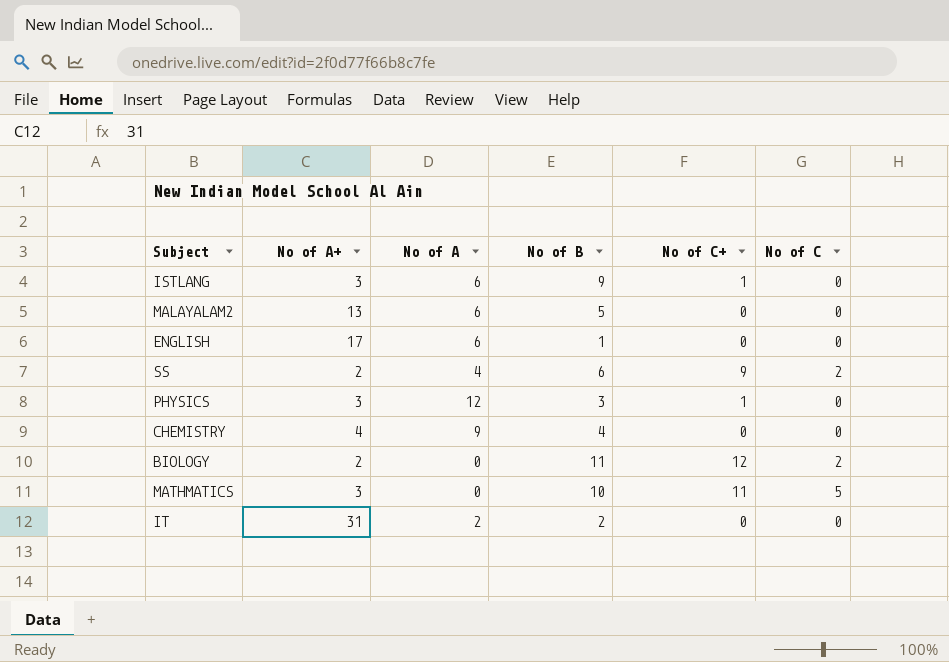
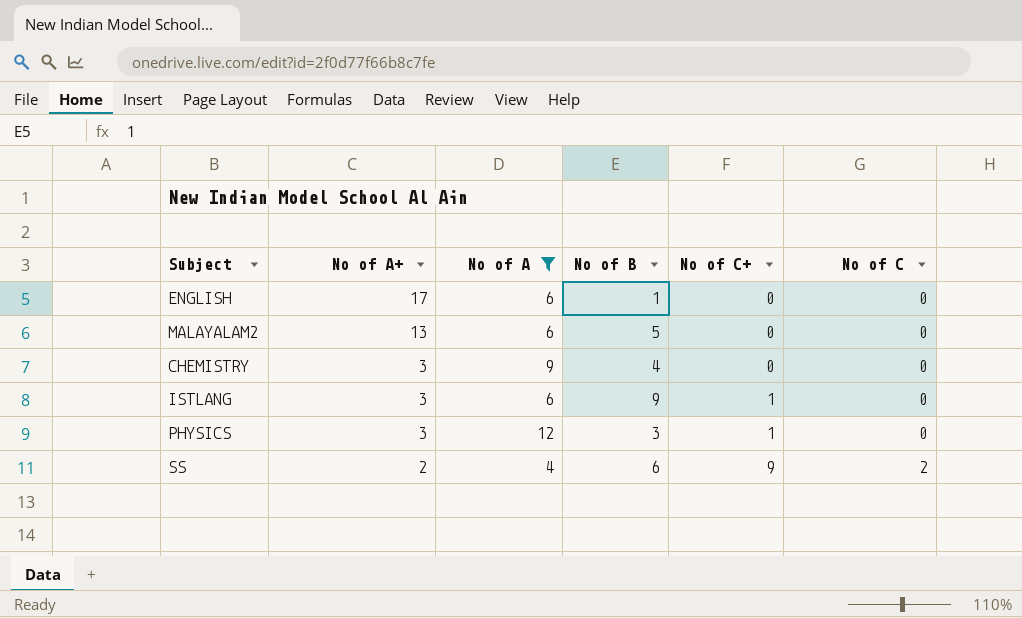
filter: none -> No of A >= 4
row order: none -> No of A+ descending
CHEMISTRY | No of A+: 4 -> 3

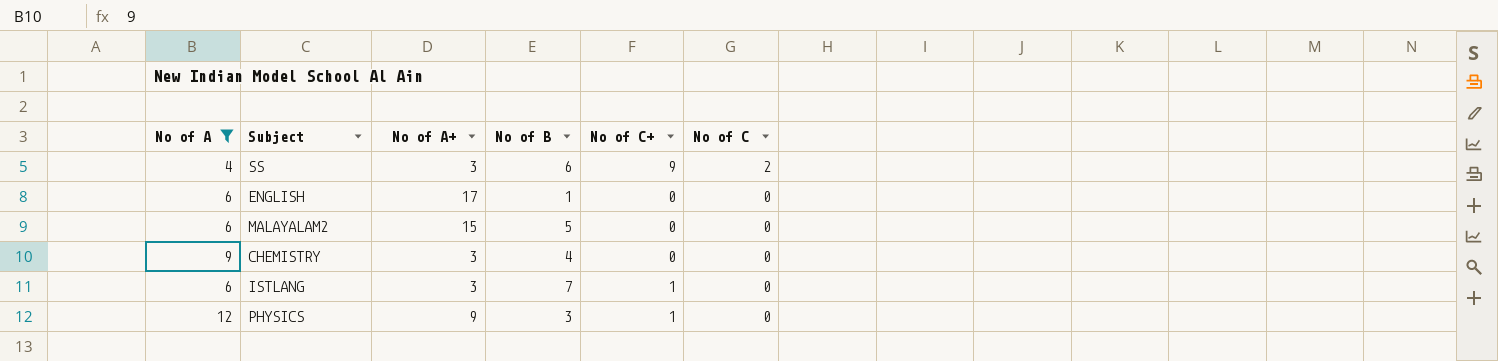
row order: No of A+ descending -> No of C descending
column No of A | position: 3 -> 1
SS | No of A+: 2 -> 3
MALAYALAM2 | No of A+: 13 -> 15
ISTLANG | No of B: 9 -> 7
PHYSICS | No of A+: 3 -> 9

